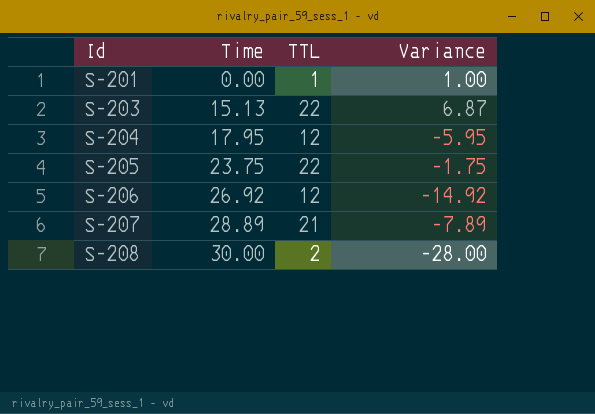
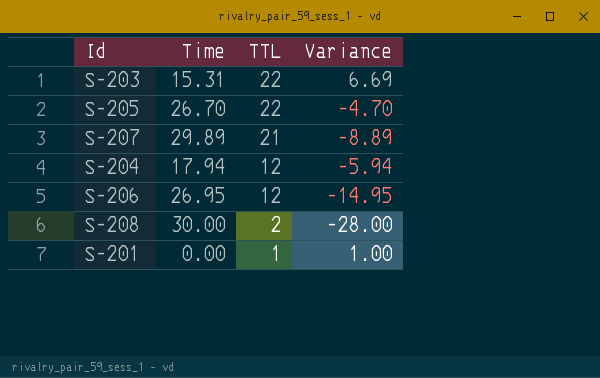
row order: Id ascending -> TTL descending
S-203 | Time: 15.13 -> 15.31
S-203 | Variance: 6.87 -> 6.69
S-205 | Time: 23.75 -> 26.70
S-205 | Variance: -1.75 -> -4.70
S-207 | Time: 28.89 -> 29.89
S-207 | Variance: -7.89 -> -8.89
S-204 | Time: 17.95 -> 17.94
S-204 | Variance: -5.95 -> -5.94
S-206 | Time: 26.92 -> 26.95
S-206 | Variance: -14.92 -> -14.95

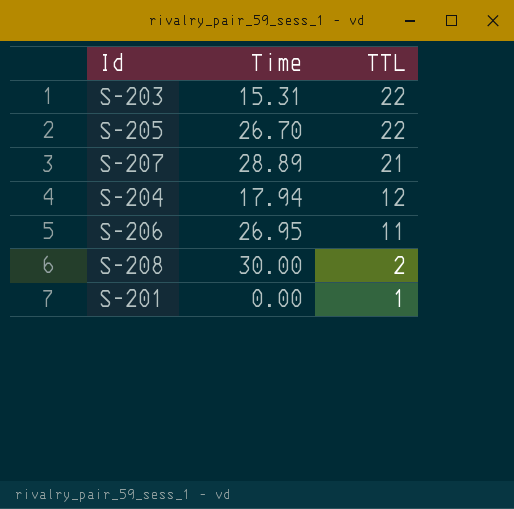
column Variance | formula: [TTL] - [Time] -> none
S-207 | Time: 29.89 -> 28.89
S-206 | TTL: 12 -> 11

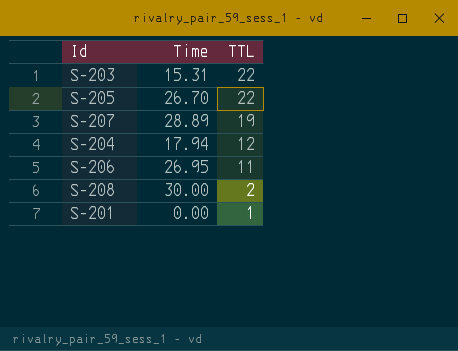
S-207 | TTL: 21 -> 19

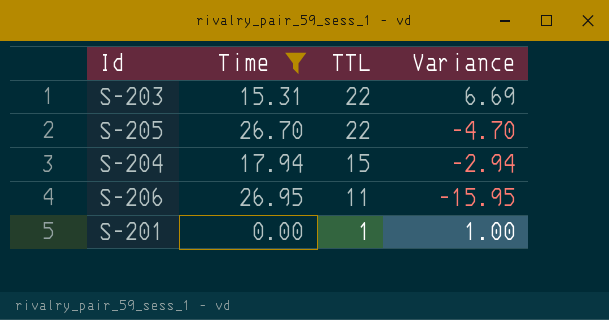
filter: none -> Time <= 26.95
column Variance | formula: none -> [TTL] - [Time]
S-204 | TTL: 12 -> 15

